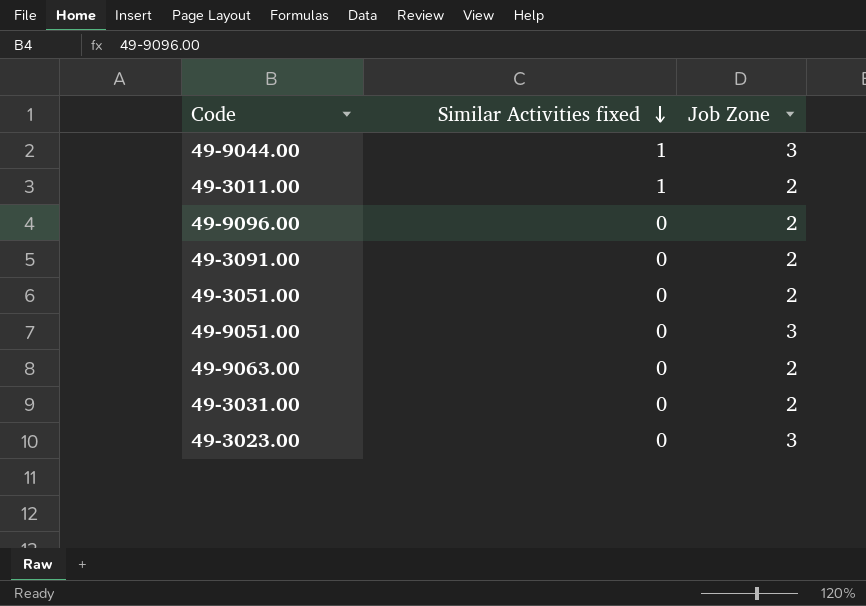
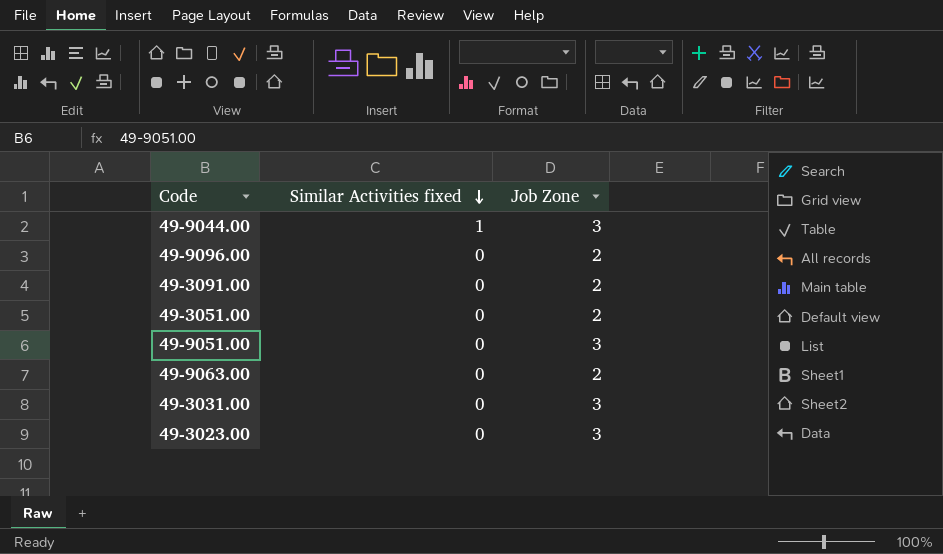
row 49-3011.00: 1 | 2 -> none
49-3031.00 | Job Zone: 2 -> 3

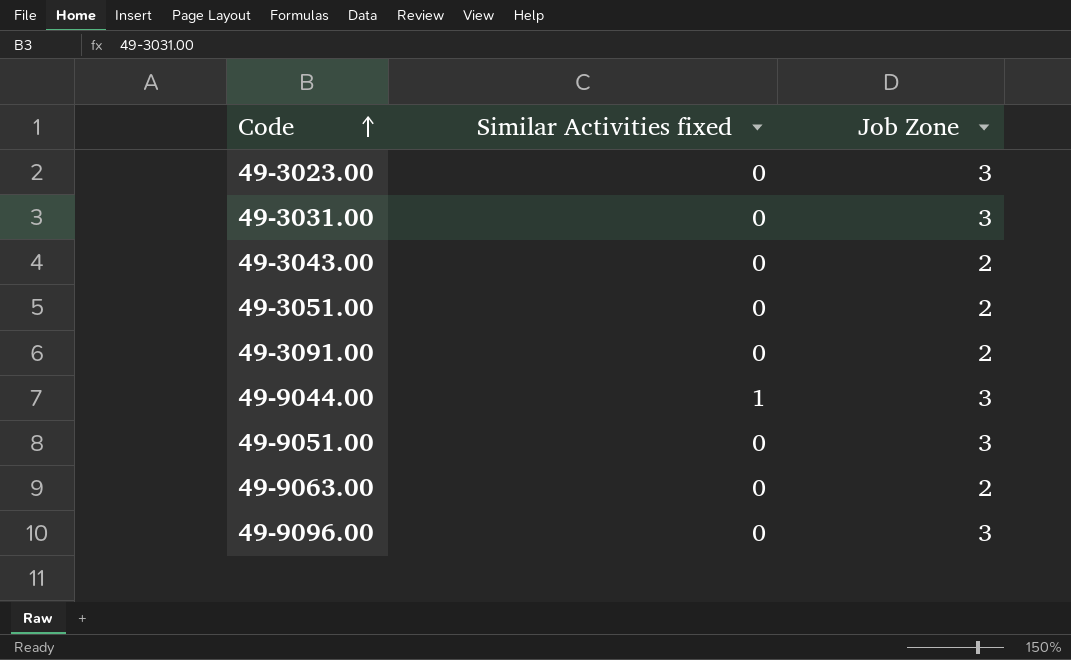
row order: Similar Activities fixed descending -> Code ascending
row 49-3043.00: none -> 0 | 2
49-9096.00 | Job Zone: 2 -> 3

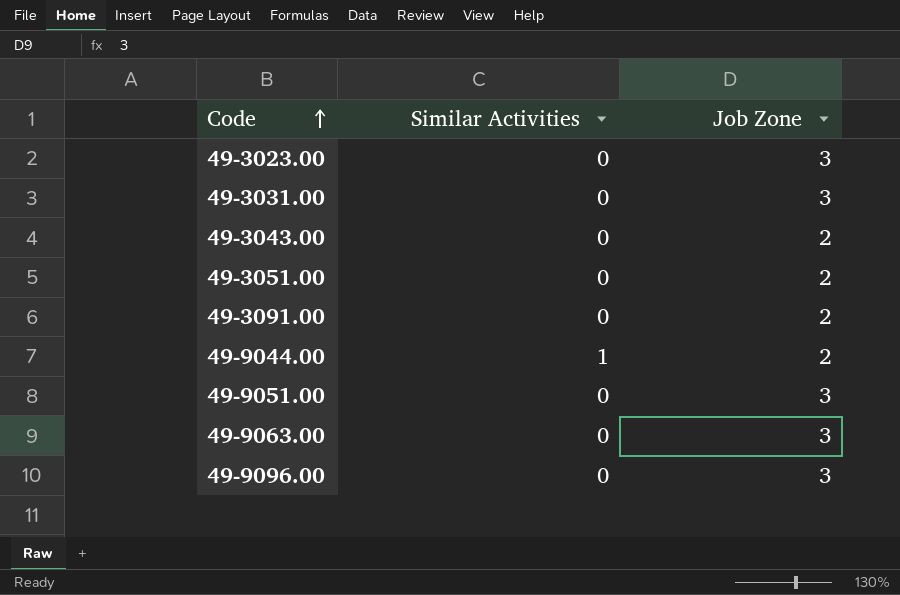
column name: Similar Activities fixed -> Similar Activities
49-9044.00 | Job Zone: 3 -> 2
49-9063.00 | Job Zone: 2 -> 3

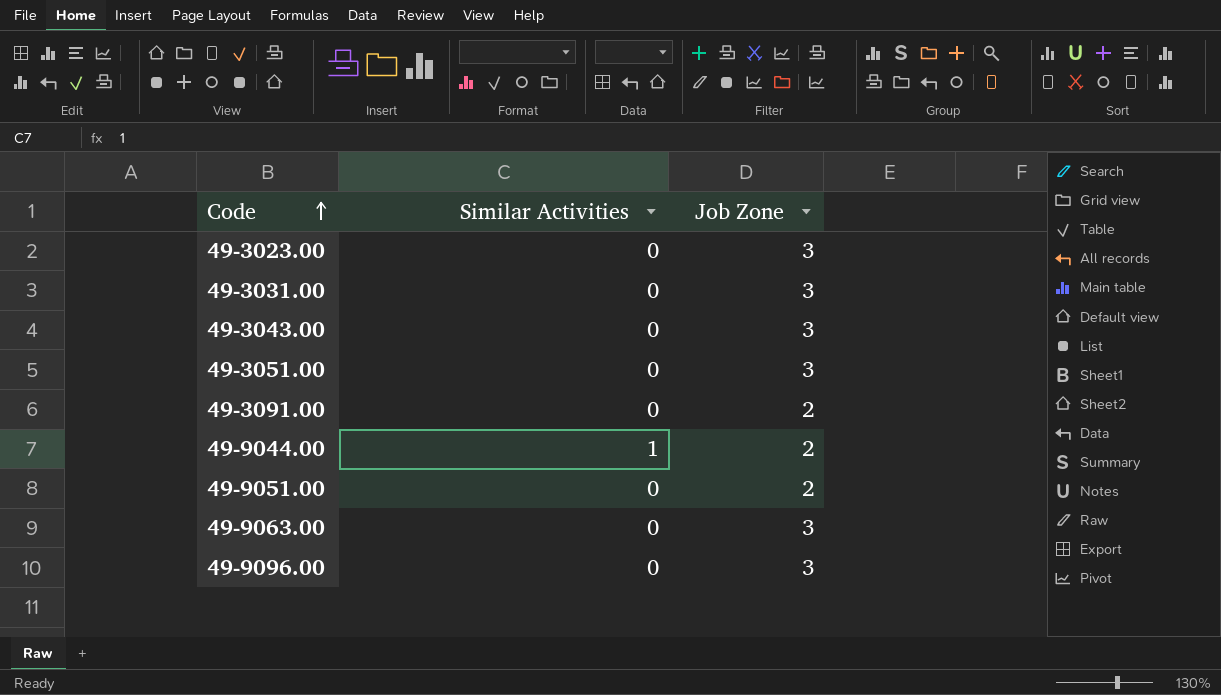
49-3043.00 | Job Zone: 2 -> 3
49-3051.00 | Job Zone: 2 -> 3
49-9051.00 | Job Zone: 3 -> 2

